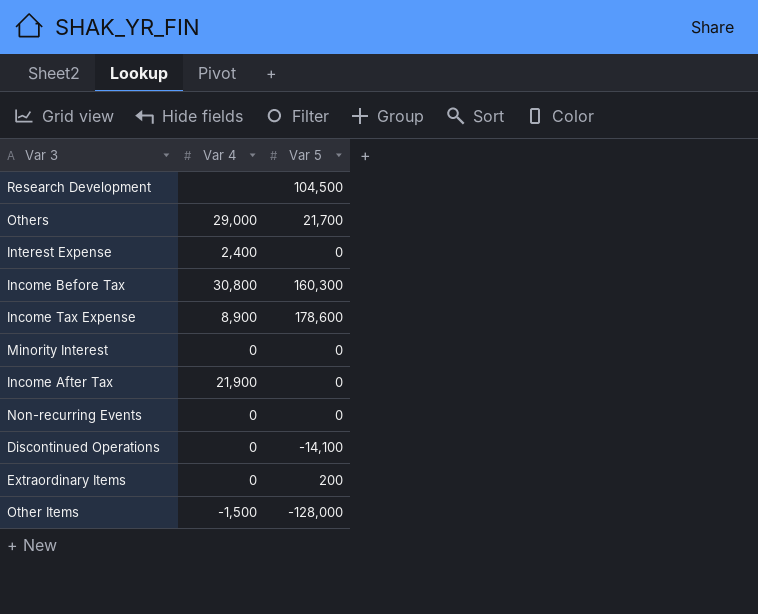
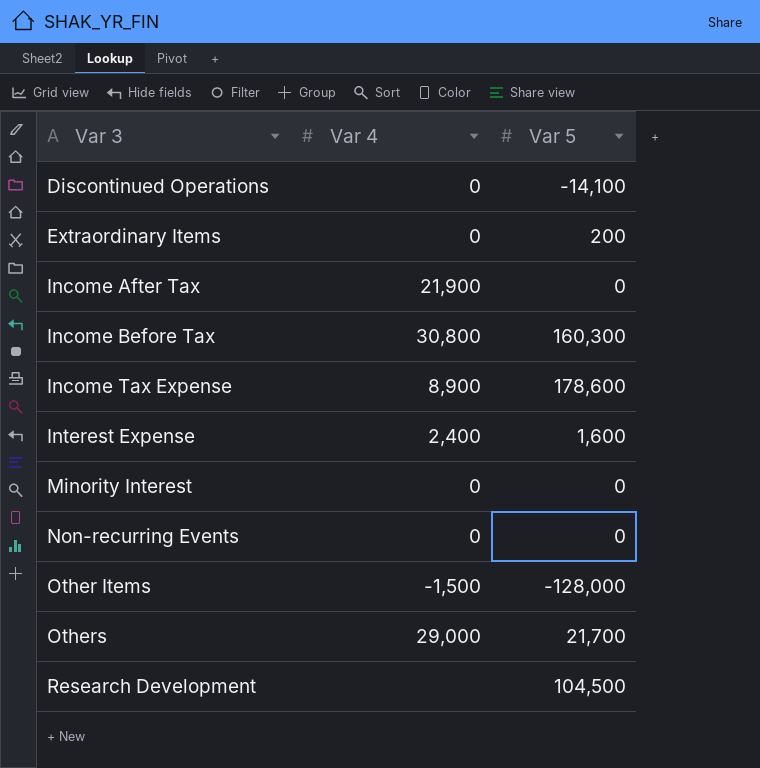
row order: none -> Var 3 ascending
Interest Expense | Var 5: 0 -> 1,600

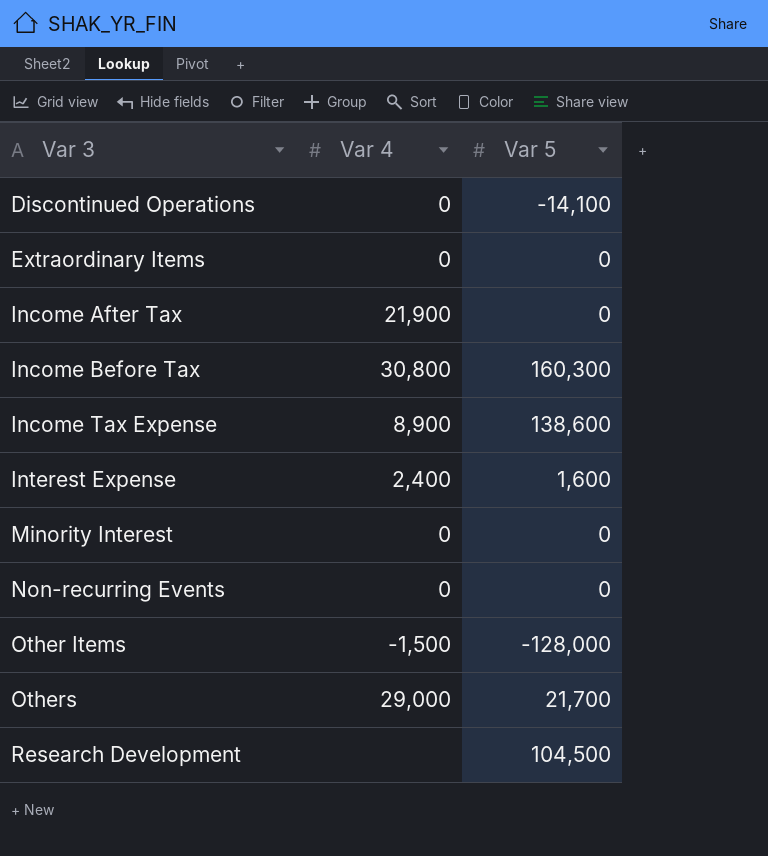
Extraordinary Items | Var 5: 200 -> 0
Income Tax Expense | Var 5: 178,600 -> 138,600

